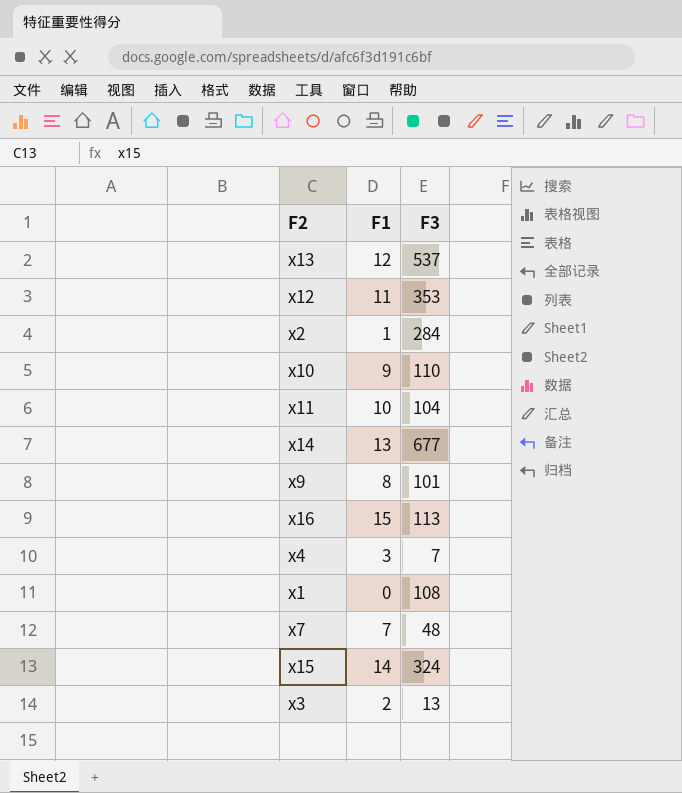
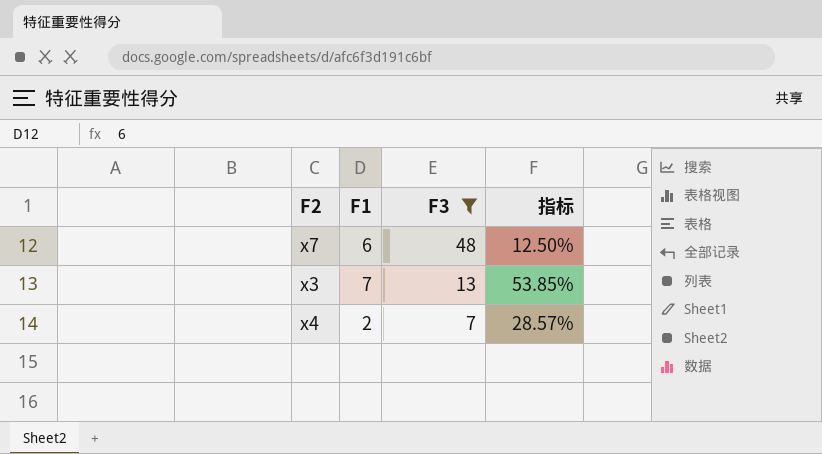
filter: none -> F3 <= 48
row order: none -> F3 descending
column 指标 | formula: none -> [F1] / [F3]
x7 | F1: 7 -> 6
x3 | F1: 2 -> 7
x4 | F1: 3 -> 2

